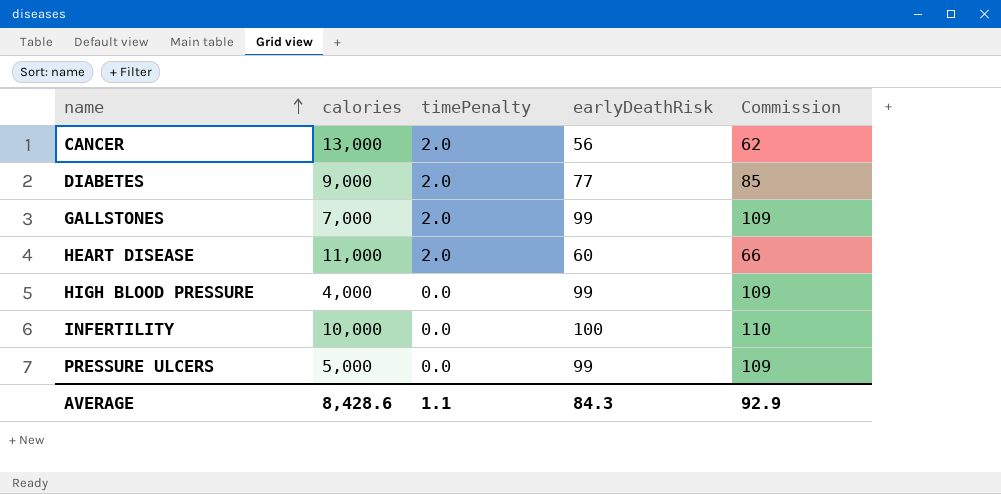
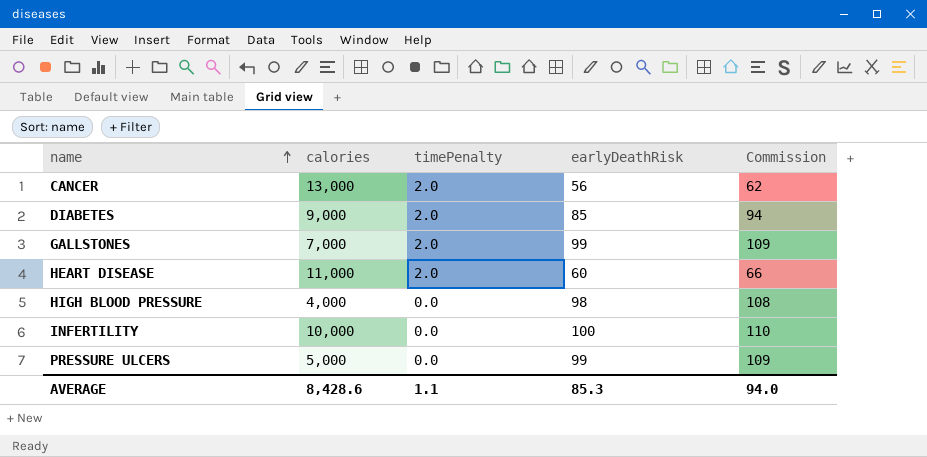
DIABETES | earlyDeathRisk: 77 -> 85
DIABETES | Commission: 85 -> 94
HIGH BLOOD PRESSURE | earlyDeathRisk: 99 -> 98
HIGH BLOOD PRESSURE | Commission: 109 -> 108
AVERAGE | earlyDeathRisk: 84.3 -> 85.3
AVERAGE | Commission: 92.9 -> 94.0

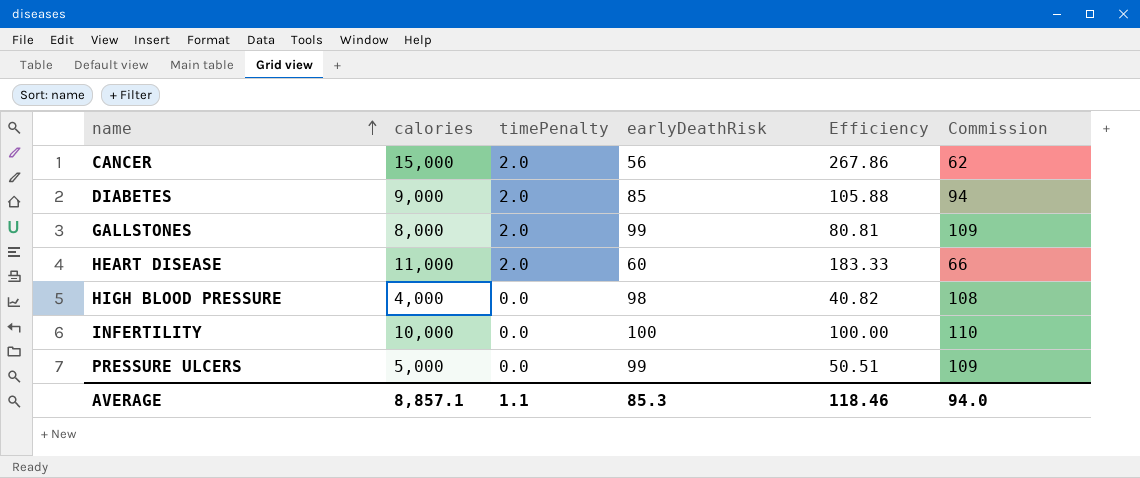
column Efficiency | formula: none -> [calories] / [earlyDeathRisk]
CANCER | calories: 13,000 -> 15,000
GALLSTONES | calories: 7,000 -> 8,000
AVERAGE | calories: 8,428.6 -> 8,857.1

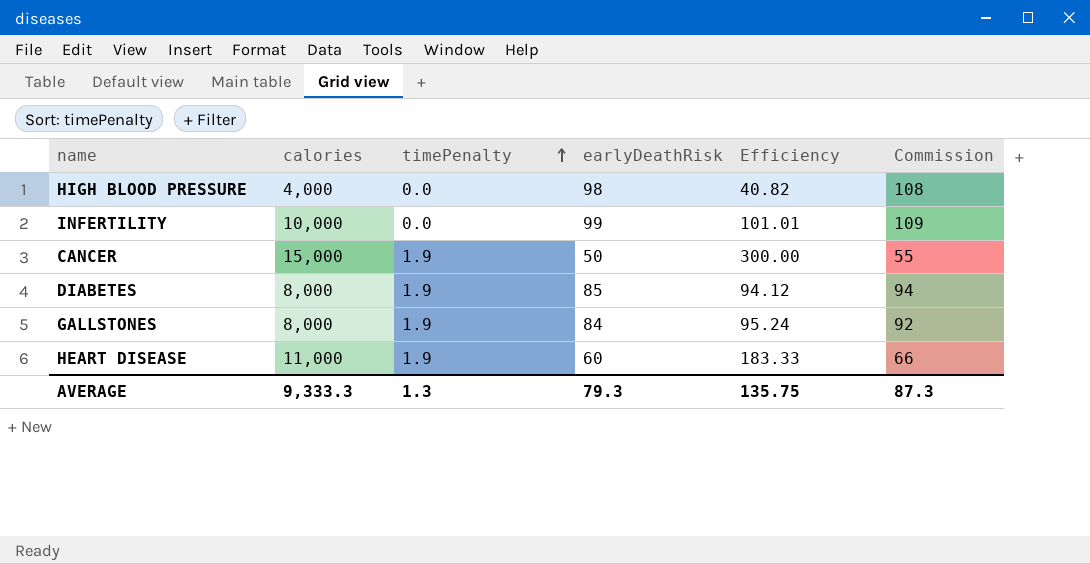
row order: name ascending -> timePenalty ascending
row PRESSURE ULCERS: 5,000 | 0.0 | 99 | 50.51 | 109 -> none
INFERTILITY | earlyDeathRisk: 100 -> 99
INFERTILITY | Efficiency: 100.00 -> 101.01
INFERTILITY | Commission: 110 -> 109
CANCER | timePenalty: 2.0 -> 1.9
CANCER | earlyDeathRisk: 56 -> 50
CANCER | Efficiency: 267.86 -> 300.00
CANCER | Commission: 62 -> 55
DIABETES | calories: 9,000 -> 8,000
DIABETES | timePenalty: 2.0 -> 1.9
DIABETES | Efficiency: 105.88 -> 94.12
GALLSTONES | timePenalty: 2.0 -> 1.9
GALLSTONES | earlyDeathRisk: 99 -> 84
GALLSTONES | Efficiency: 80.81 -> 95.24
GALLSTONES | Commission: 109 -> 92
HEART DISEASE | timePenalty: 2.0 -> 1.9
AVERAGE | calories: 8,857.1 -> 9,333.3
AVERAGE | timePenalty: 1.1 -> 1.3
AVERAGE | earlyDeathRisk: 85.3 -> 79.3
AVERAGE | Efficiency: 118.46 -> 135.75
AVERAGE | Commission: 94.0 -> 87.3

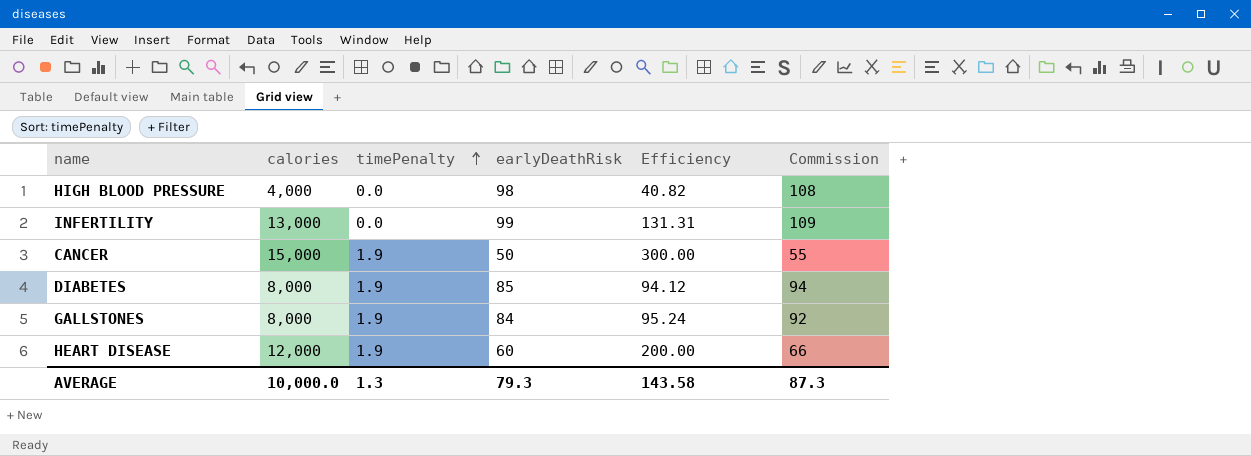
INFERTILITY | calories: 10,000 -> 13,000
INFERTILITY | Efficiency: 101.01 -> 131.31
HEART DISEASE | calories: 11,000 -> 12,000
HEART DISEASE | Efficiency: 183.33 -> 200.00
AVERAGE | calories: 9,333.3 -> 10,000.0
AVERAGE | Efficiency: 135.75 -> 143.58

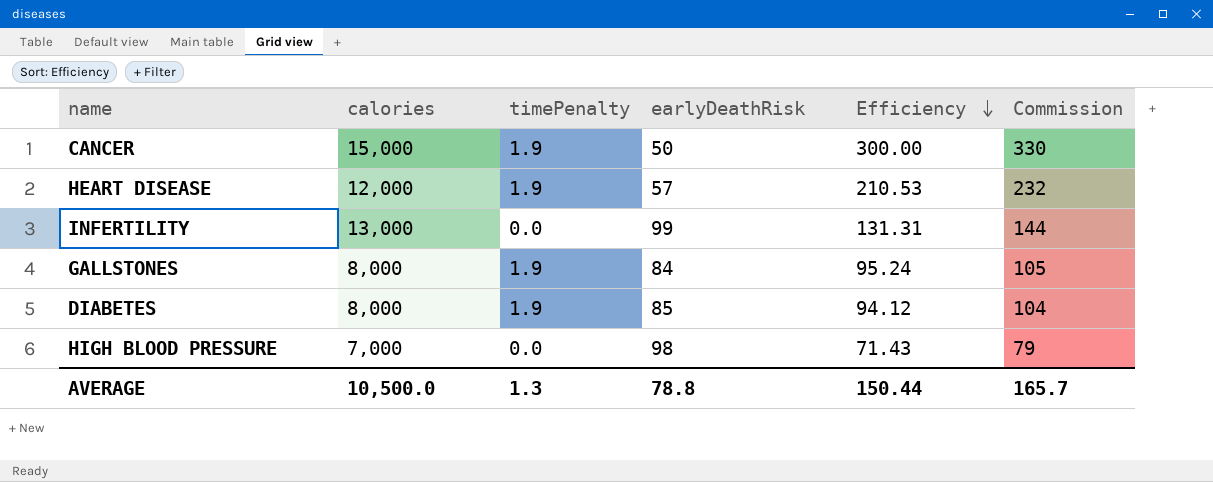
row order: timePenalty ascending -> Efficiency descending
column Commission | formula: [earlyDeathRisk] * 1.1 -> [Efficiency] * 1.1
HEART DISEASE | earlyDeathRisk: 60 -> 57
HEART DISEASE | Efficiency: 200.00 -> 210.53
HIGH BLOOD PRESSURE | calories: 4,000 -> 7,000
HIGH BLOOD PRESSURE | Efficiency: 40.82 -> 71.43
AVERAGE | calories: 10,000.0 -> 10,500.0
AVERAGE | earlyDeathRisk: 79.3 -> 78.8
AVERAGE | Efficiency: 143.58 -> 150.44
AVERAGE | Commission: 87.3 -> 165.7

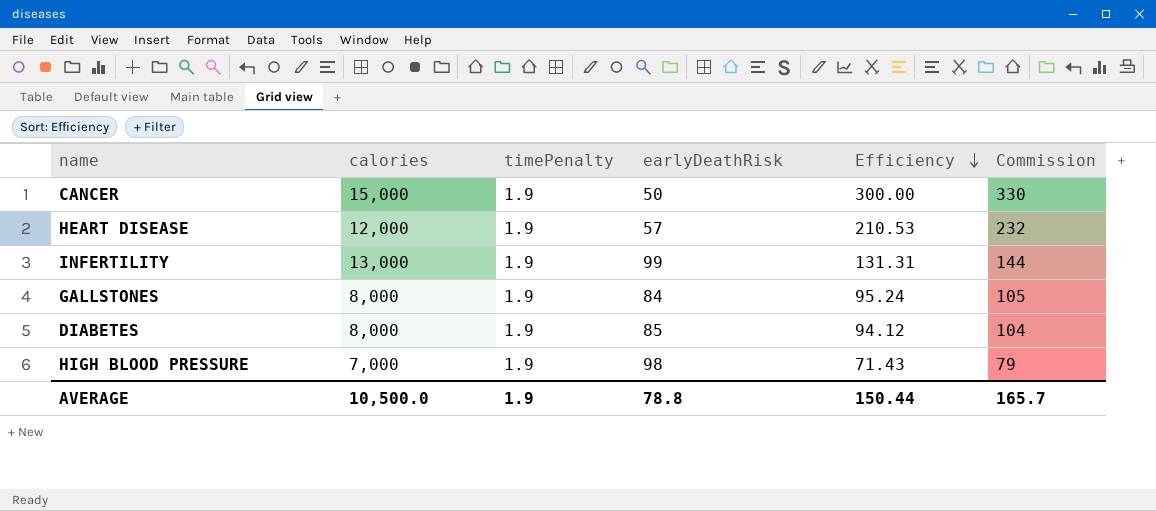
INFERTILITY | timePenalty: 0.0 -> 1.9
HIGH BLOOD PRESSURE | timePenalty: 0.0 -> 1.9
AVERAGE | timePenalty: 1.3 -> 1.9

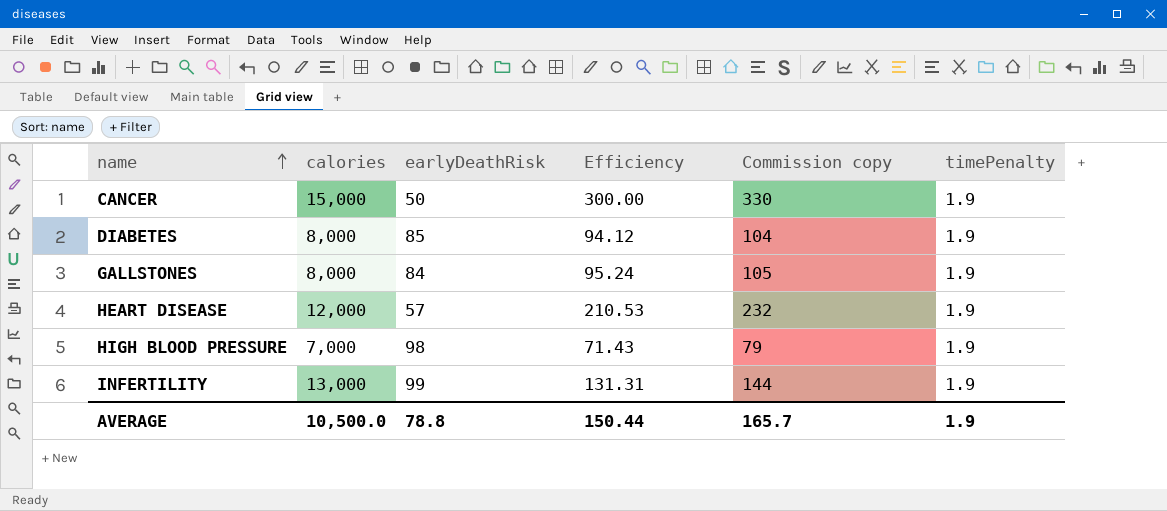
row order: Efficiency descending -> name ascending
column name: Commission -> Commission copy
column timePenalty | position: 3 -> 6

